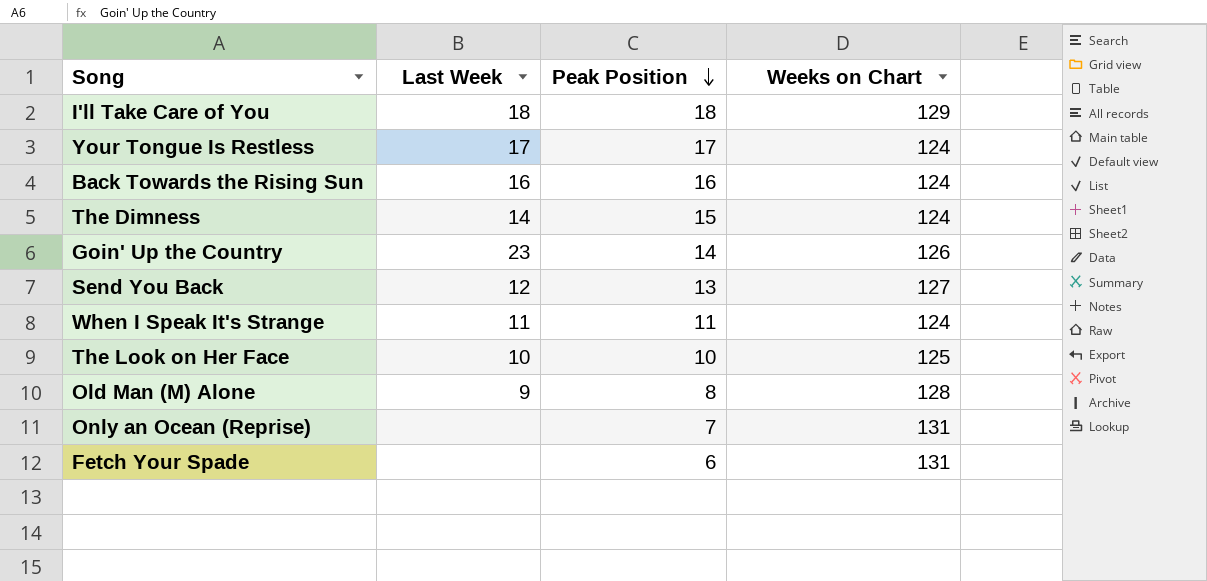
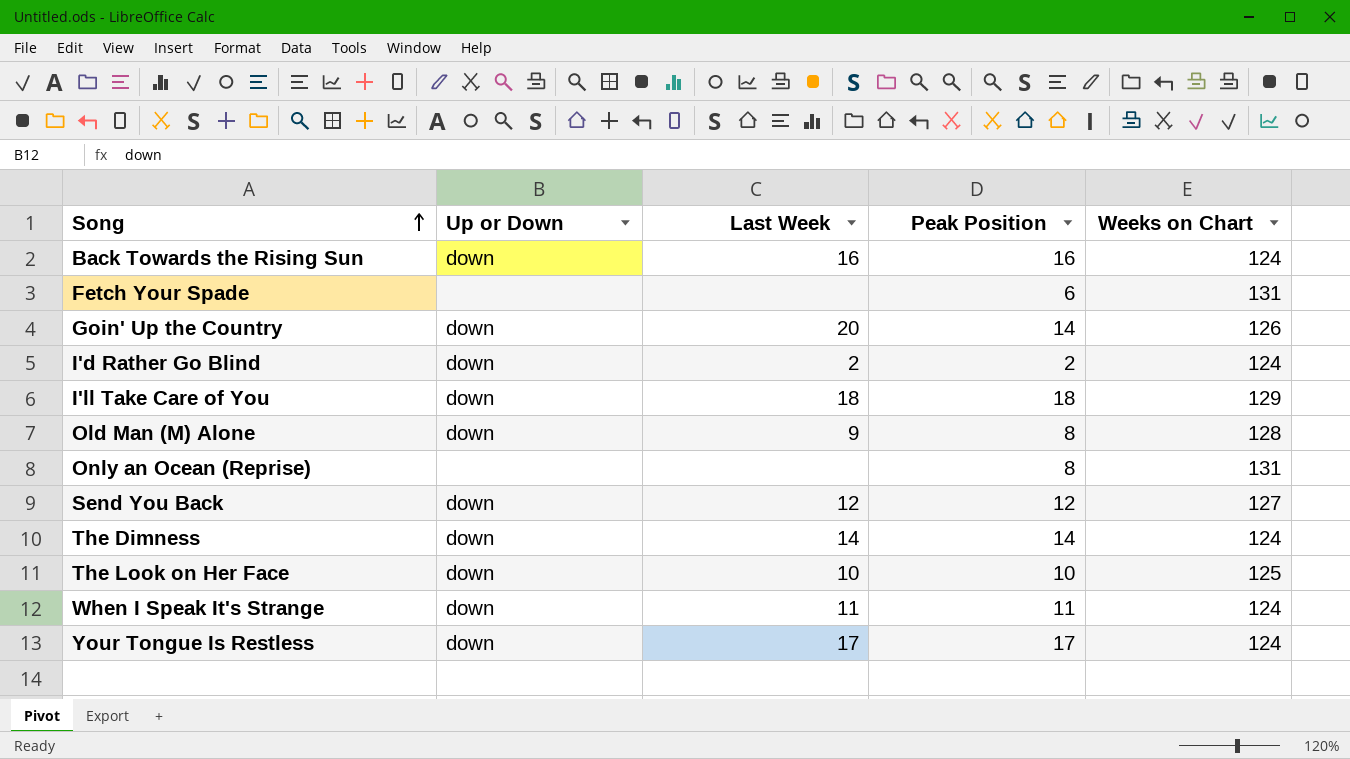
row order: Peak Position descending -> Song ascending
column Up or Down | position: none -> 2
Goin' Up the Country | Last Week: 23 -> 20
row I'd Rather Go Blind: none -> down | 2 | 2 | 124
Only an Ocean (Reprise) | Peak Position: 7 -> 8
Send You Back | Peak Position: 13 -> 12
The Dimness | Peak Position: 15 -> 14

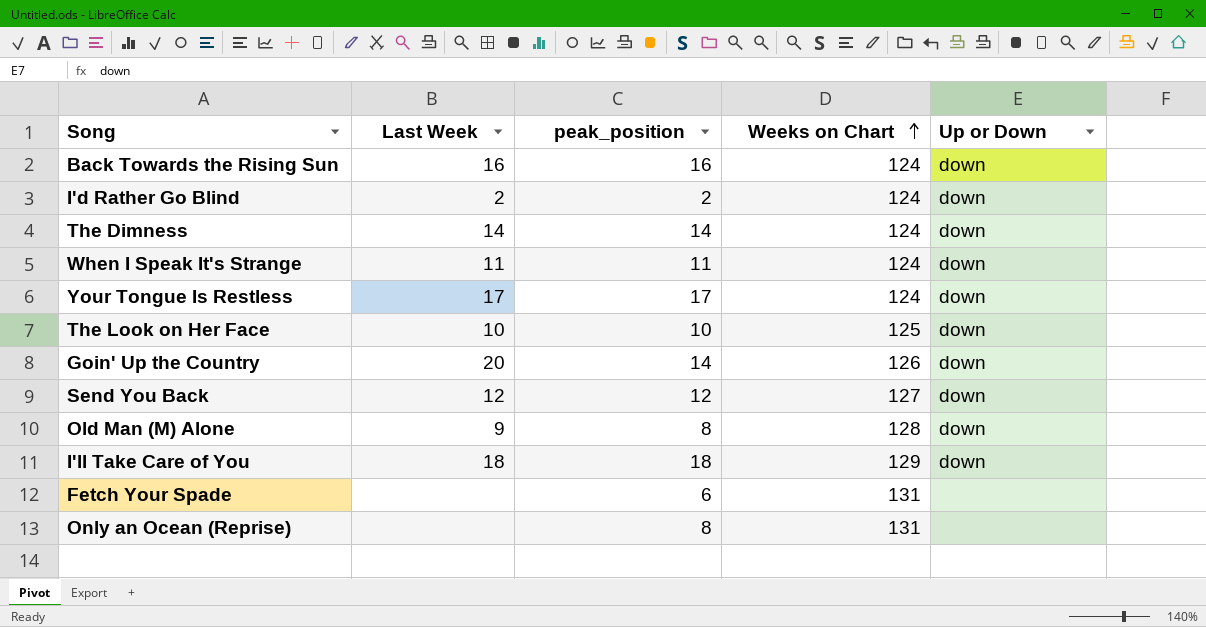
row order: Song ascending -> Weeks on Chart ascending
column name: Peak Position -> peak_position
column Up or Down | position: 2 -> 5

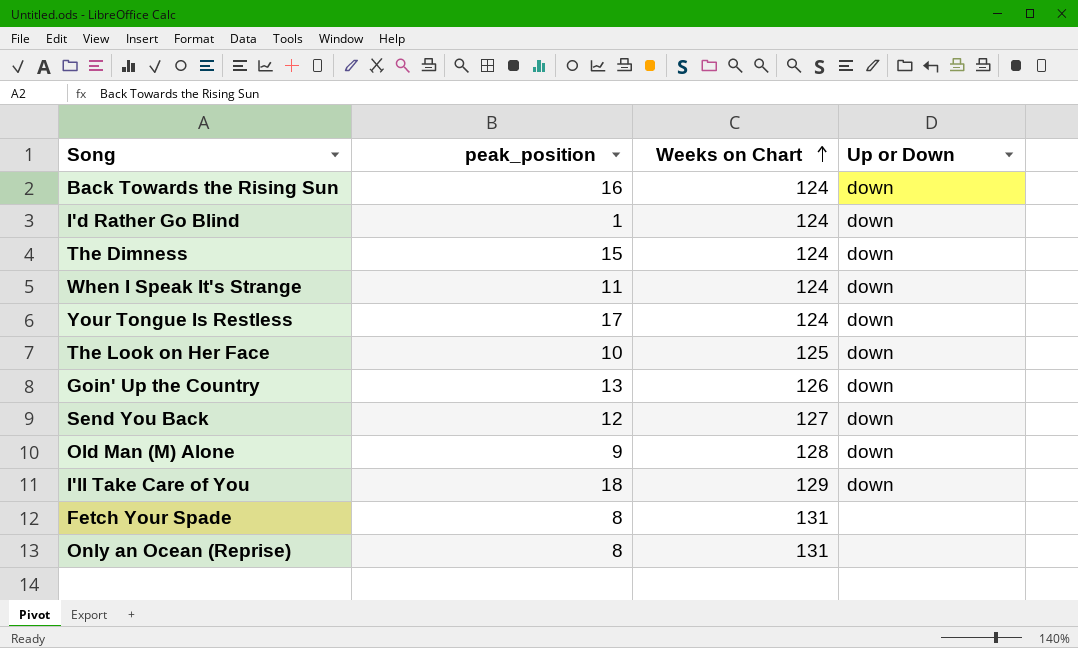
column Last Week | position: 2 -> none
I'd Rather Go Blind | peak_position: 2 -> 1
The Dimness | peak_position: 14 -> 15
Goin' Up the Country | peak_position: 14 -> 13
Old Man (M) Alone | peak_position: 8 -> 9
Fetch Your Spade | peak_position: 6 -> 8

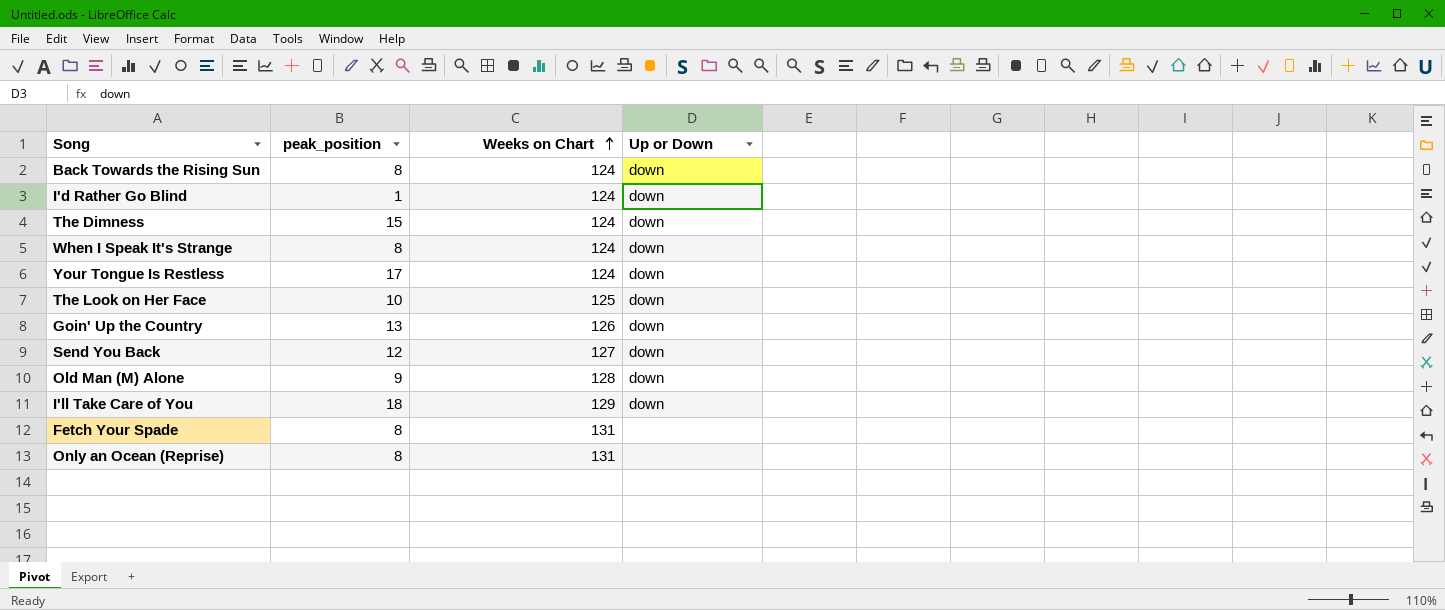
Back Towards the Rising Sun | peak_position: 16 -> 8
When I Speak It's Strange | peak_position: 11 -> 8

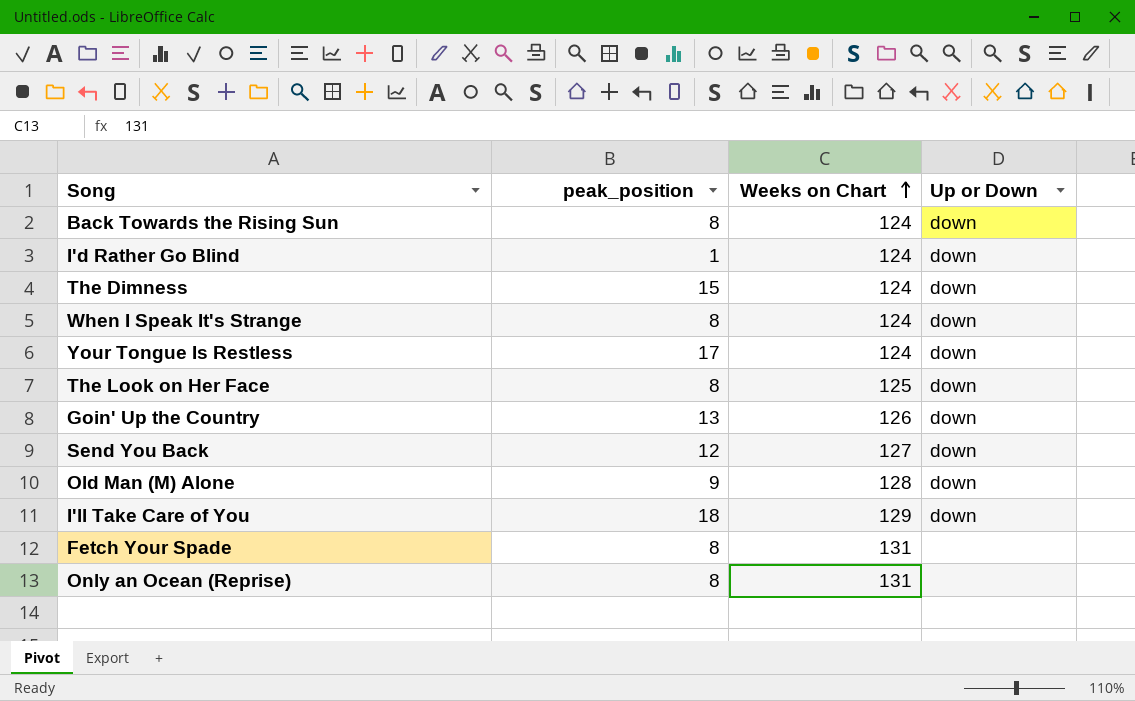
The Look on Her Face | peak_position: 10 -> 8

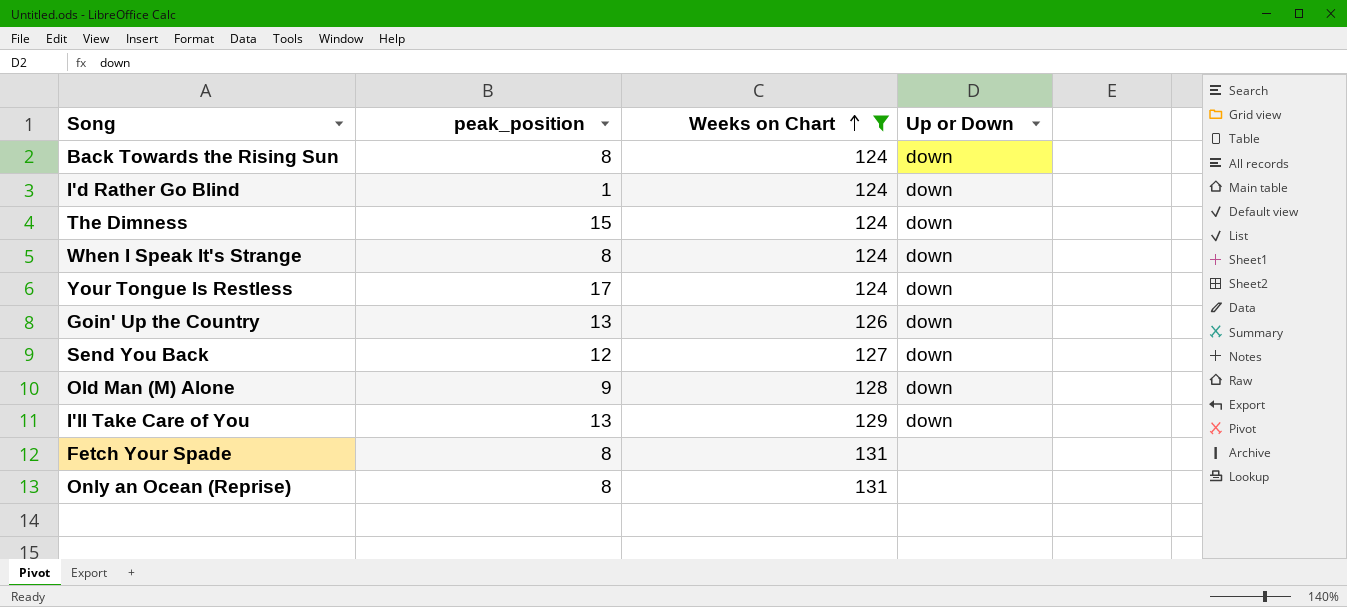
filter: none -> Weeks on Chart != 125
I'll Take Care of You | peak_position: 18 -> 13

